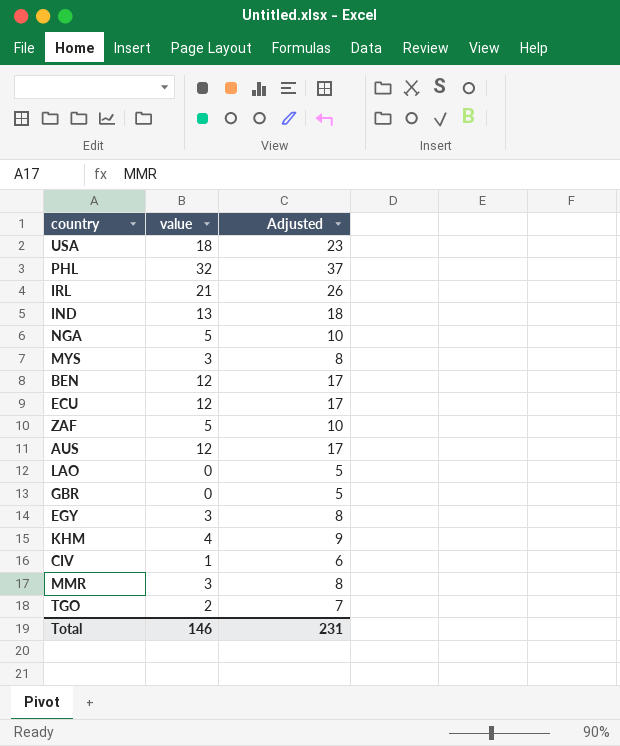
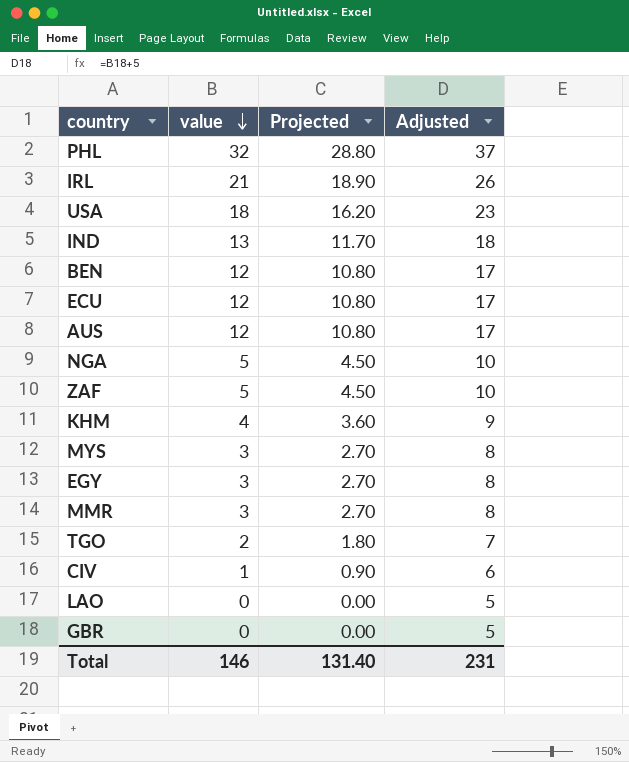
row order: none -> value descending
column Projected | formula: none -> [value] * 0.9

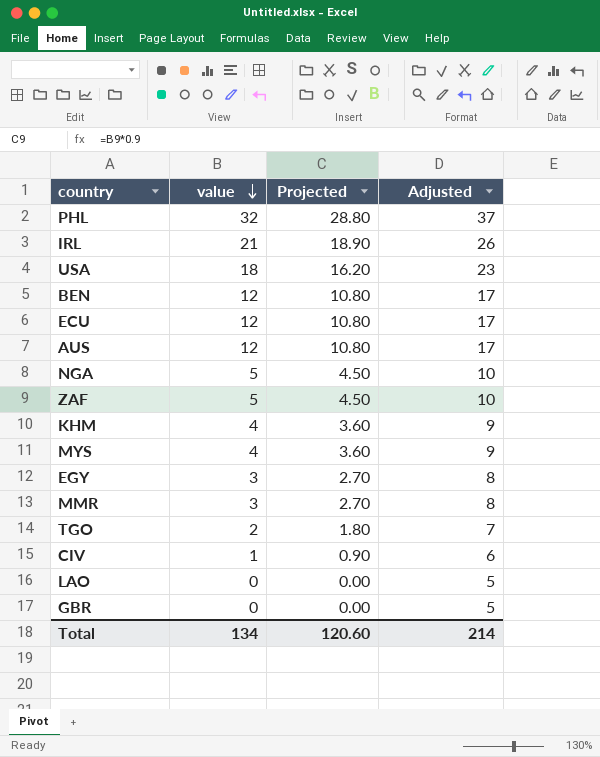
row IND: 13 | 11.70 | 18 -> none
MYS | value: 3 -> 4
MYS | Projected: 2.70 -> 3.60
MYS | Adjusted: 8 -> 9
Total | value: 146 -> 134
Total | Projected: 131.40 -> 120.60
Total | Adjusted: 231 -> 214

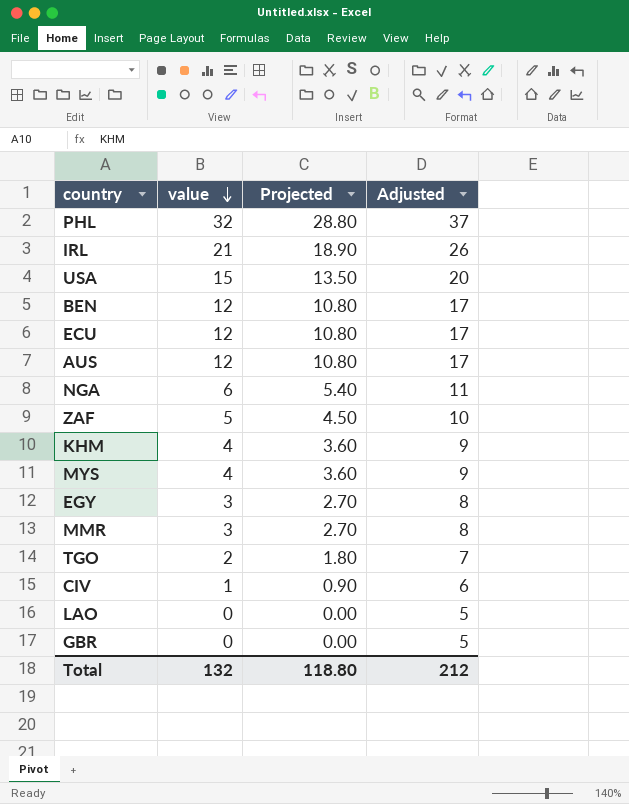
USA | value: 18 -> 15
USA | Projected: 16.20 -> 13.50
USA | Adjusted: 23 -> 20
NGA | value: 5 -> 6
NGA | Projected: 4.50 -> 5.40
NGA | Adjusted: 10 -> 11
Total | value: 134 -> 132
Total | Projected: 120.60 -> 118.80
Total | Adjusted: 214 -> 212

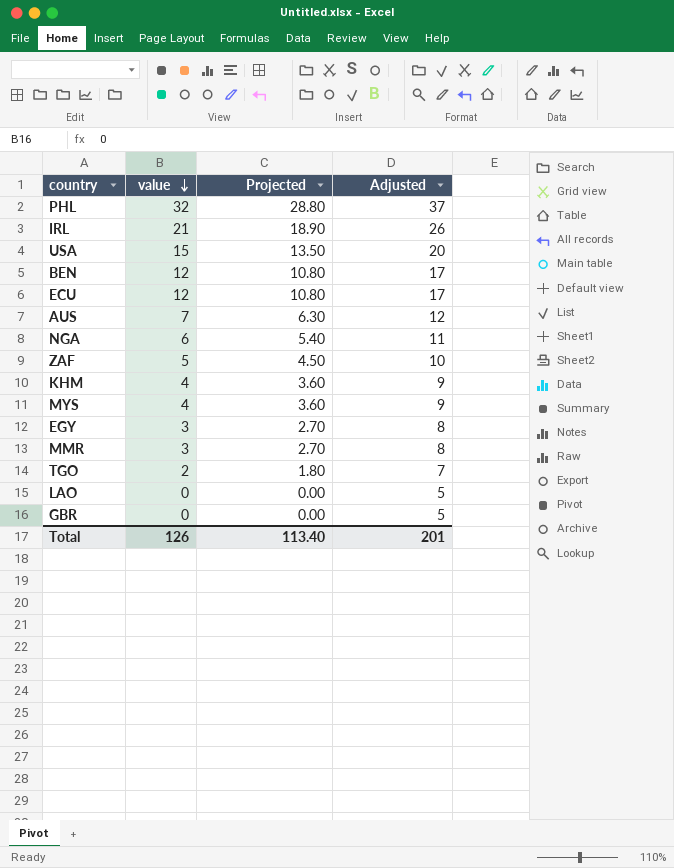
row CIV: 1 | 0.90 | 6 -> none
AUS | value: 12 -> 7
AUS | Projected: 10.80 -> 6.30
AUS | Adjusted: 17 -> 12
Total | value: 132 -> 126
Total | Projected: 118.80 -> 113.40
Total | Adjusted: 212 -> 201

